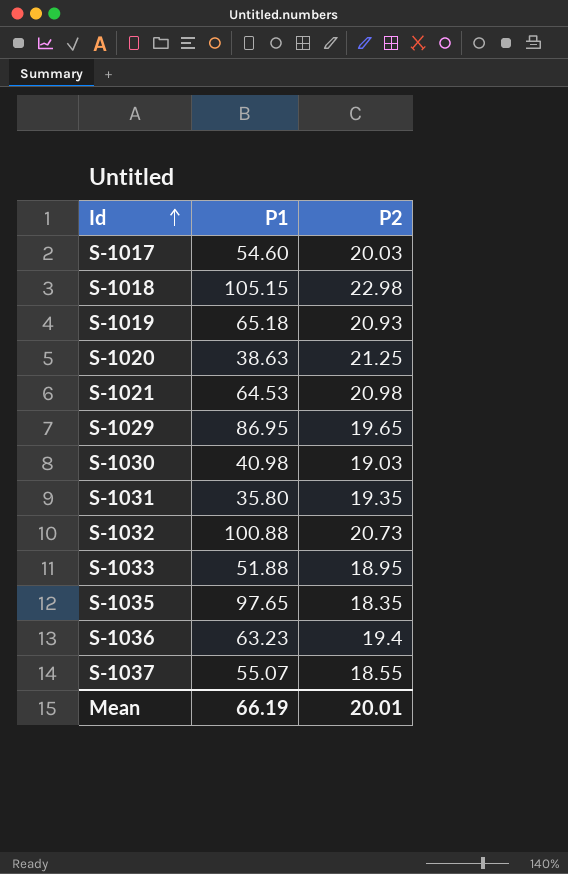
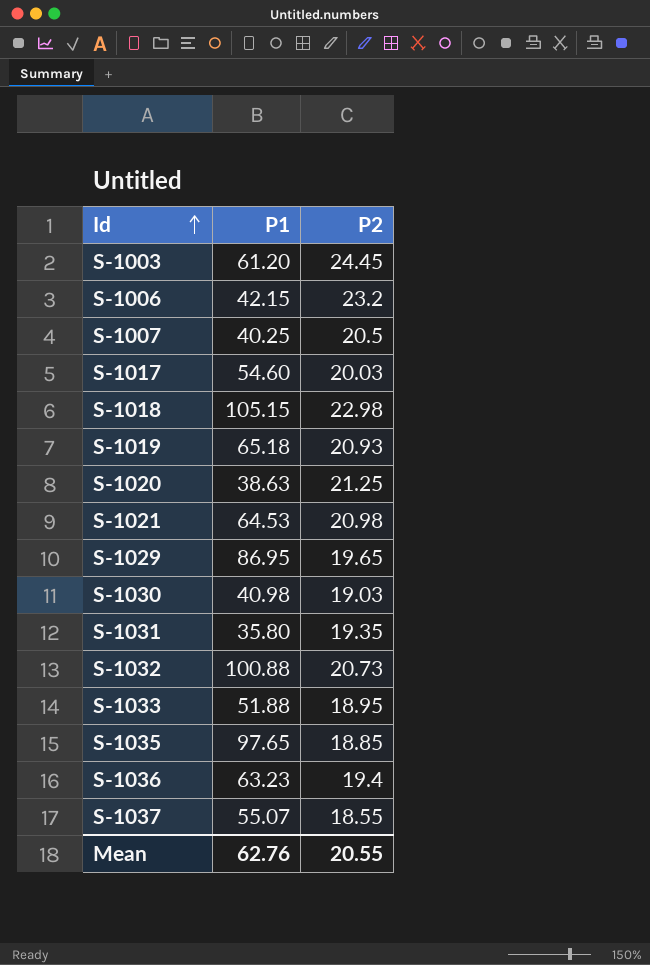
row S-1003: none -> 61.20 | 24.45
row S-1006: none -> 42.15 | 23.2
row S-1007: none -> 40.25 | 20.5
S-1035 | P2: 18.35 -> 18.85
Mean | P1: 66.19 -> 62.76
Mean | P2: 20.01 -> 20.55

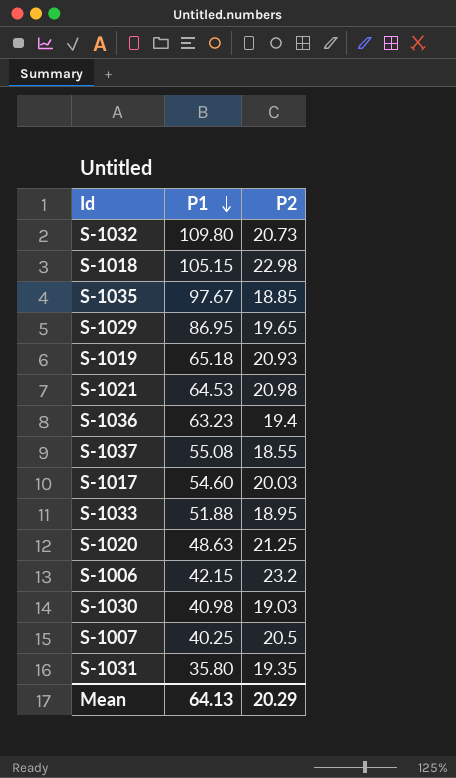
row order: Id ascending -> P1 descending
row S-1003: 61.20 | 24.45 -> none
S-1032 | P1: 100.88 -> 109.80
S-1035 | P1: 97.65 -> 97.67
S-1037 | P1: 55.07 -> 55.08
S-1020 | P1: 38.63 -> 48.63
Mean | P1: 62.76 -> 64.13
Mean | P2: 20.55 -> 20.29

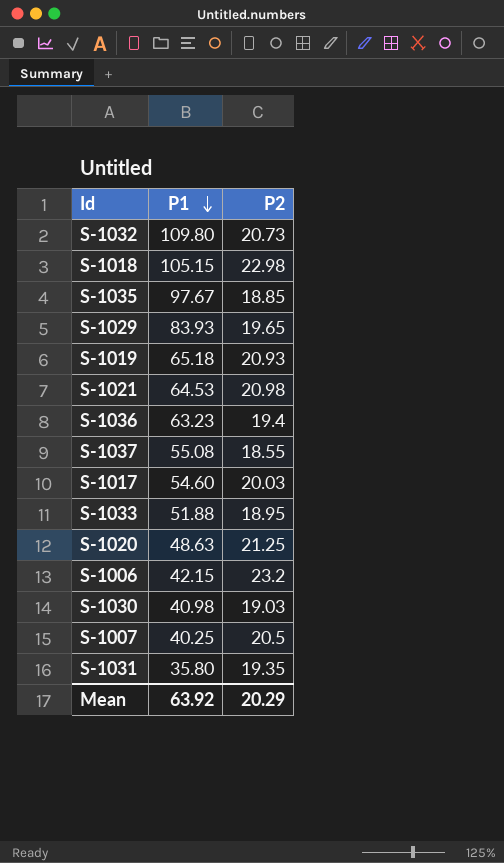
S-1029 | P1: 86.95 -> 83.93
Mean | P1: 64.13 -> 63.92

